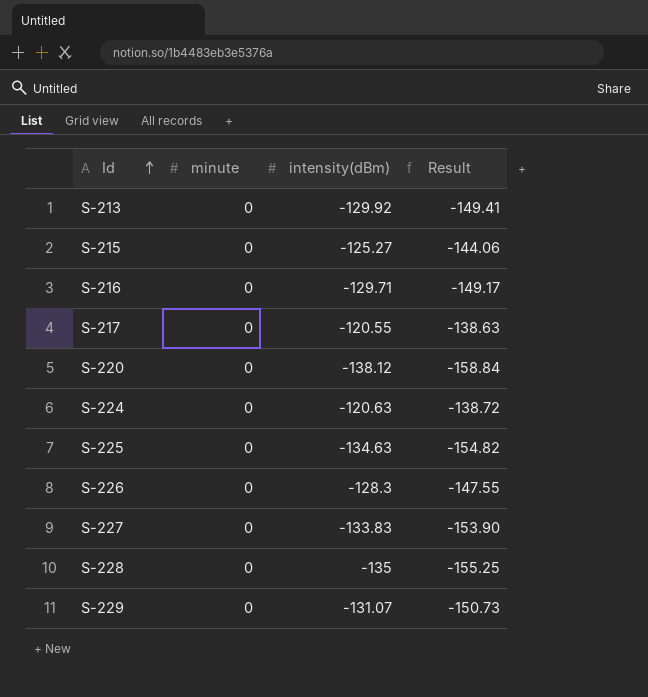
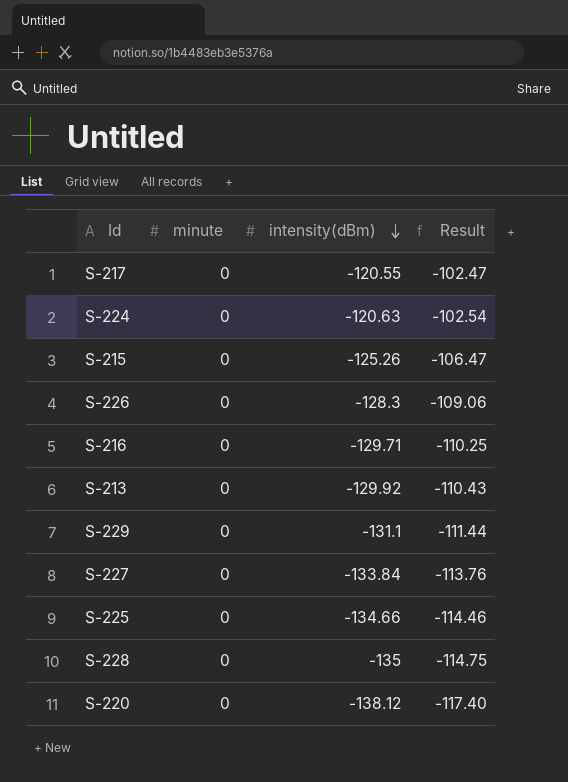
row order: Id ascending -> intensity(dBm) descending
column Result | formula: [intensity(dBm)] * 1.15 -> [intensity(dBm)] * 0.85
S-215 | intensity(dBm): -125.27 -> -125.26
S-229 | intensity(dBm): -131.07 -> -131.1
S-227 | intensity(dBm): -133.83 -> -133.84
S-225 | intensity(dBm): -134.63 -> -134.66

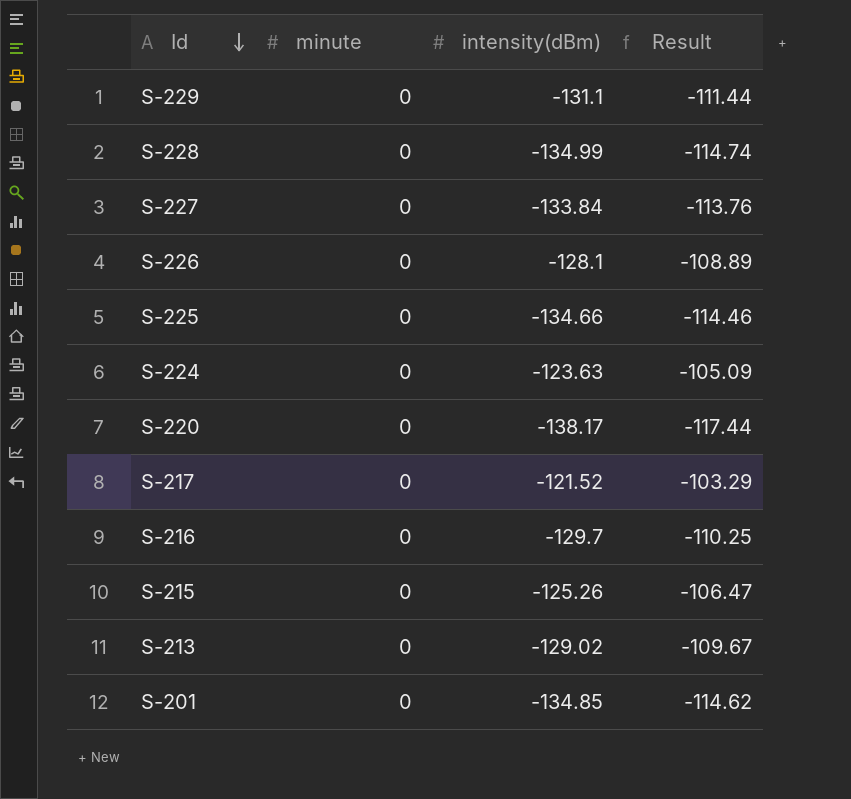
row order: intensity(dBm) descending -> Id descending
S-228 | intensity(dBm): -135 -> -134.99
S-228 | Result: -114.75 -> -114.74
S-226 | intensity(dBm): -128.3 -> -128.1
S-226 | Result: -109.06 -> -108.89
S-224 | intensity(dBm): -120.63 -> -123.63
S-224 | Result: -102.54 -> -105.09
S-220 | intensity(dBm): -138.12 -> -138.17
S-220 | Result: -117.40 -> -117.44
S-217 | intensity(dBm): -120.55 -> -121.52
S-217 | Result: -102.47 -> -103.29
S-216 | intensity(dBm): -129.71 -> -129.7
S-213 | intensity(dBm): -129.92 -> -129.02
S-213 | Result: -110.43 -> -109.67
row S-201: none -> 0 | -134.85 | -114.62

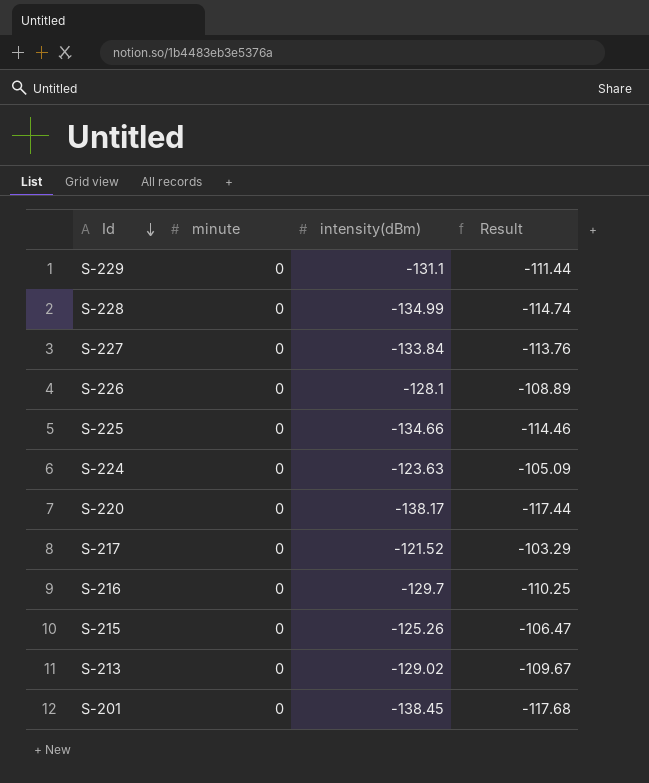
S-201 | intensity(dBm): -134.85 -> -138.45
S-201 | Result: -114.62 -> -117.68

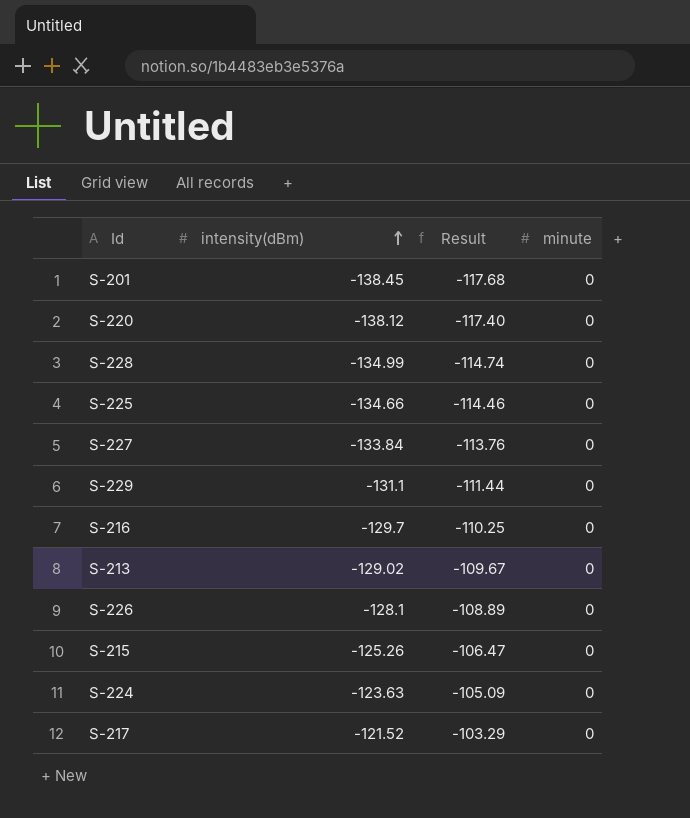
row order: Id descending -> intensity(dBm) ascending
column minute | position: 2 -> 4
S-220 | intensity(dBm): -138.17 -> -138.12
S-220 | Result: -117.44 -> -117.40

